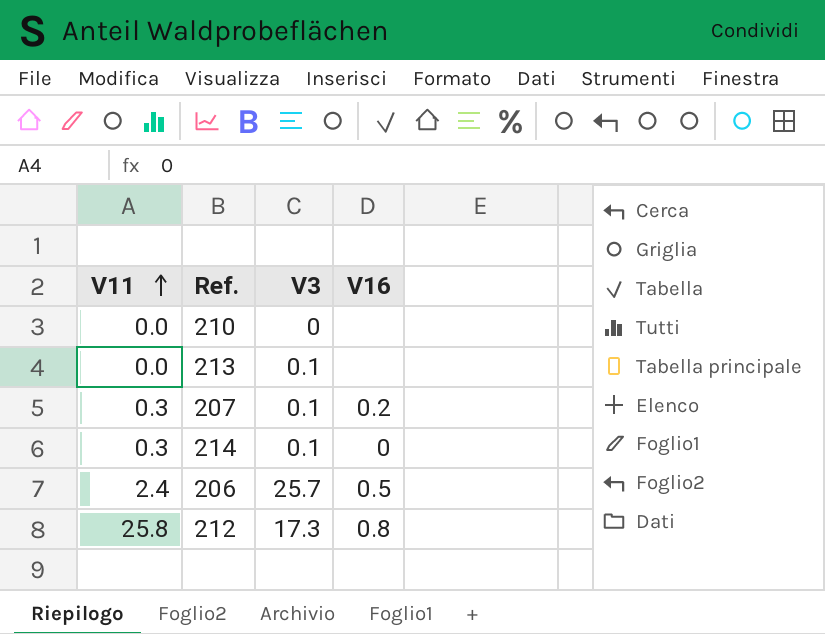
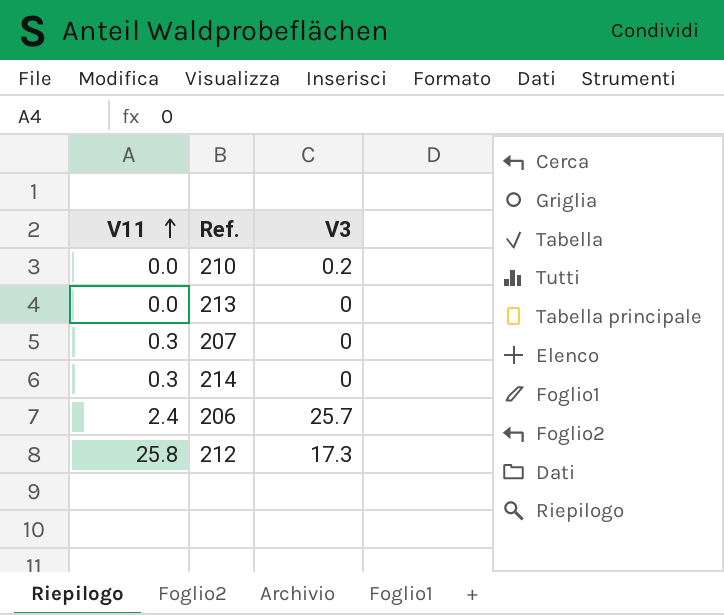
column V16 | position: 4 -> none
210 | V3: 0 -> 0.2
213 | V3: 0.1 -> 0
207 | V3: 0.1 -> 0
214 | V3: 0.1 -> 0

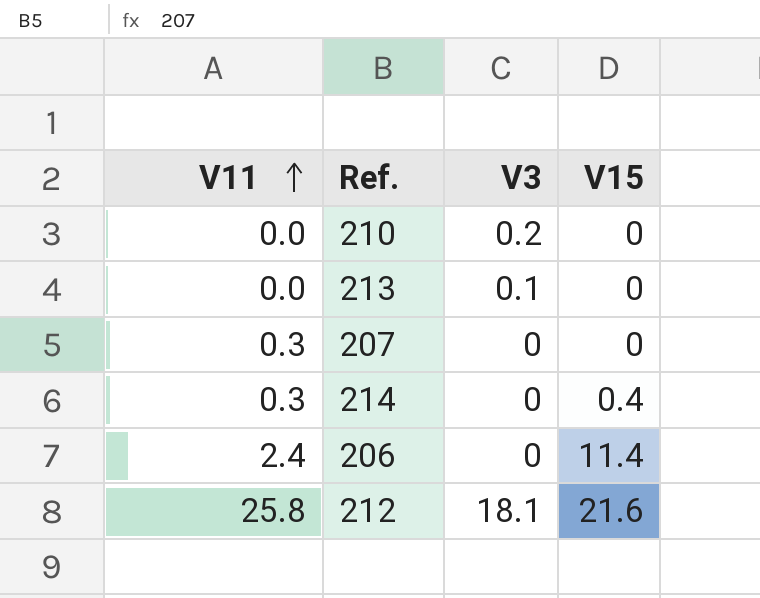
column V15 | position: none -> 4
213 | V3: 0 -> 0.1
206 | V3: 25.7 -> 0
212 | V3: 17.3 -> 18.1

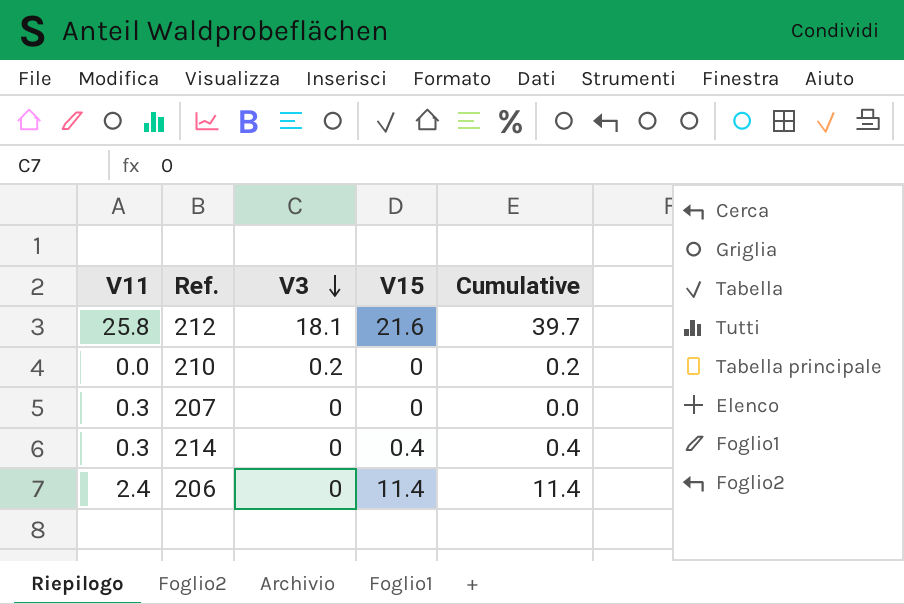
row order: V11 ascending -> V3 descending
column Cumulative | formula: none -> [V3] + [V15]
row 213: 0.0 | 0.1 | 0 -> none

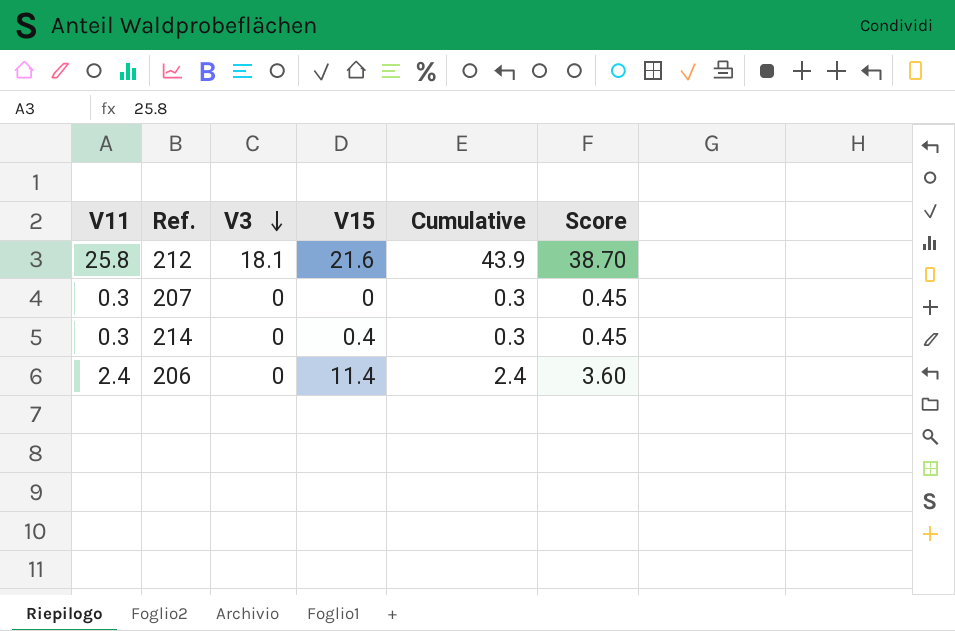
column Cumulative | formula: [V3] + [V15] -> [V11] + [V3]
column Score | formula: none -> [V11] * 1.5
row 210: 0.0 | 0.2 | 0 | 0.2 -> none

